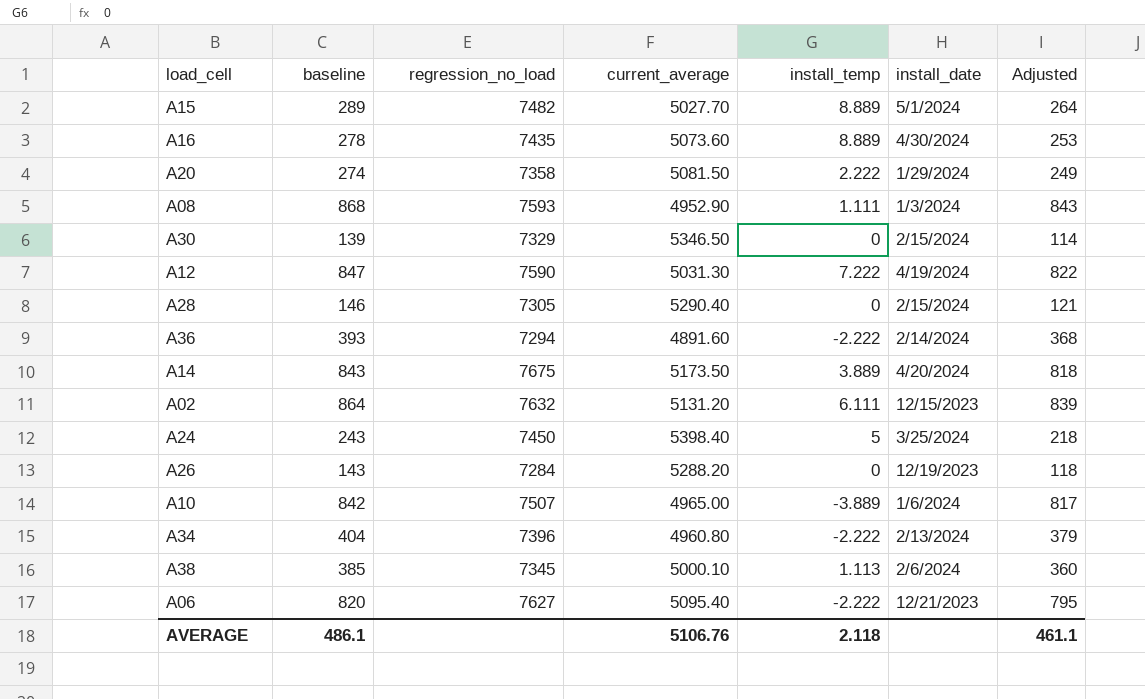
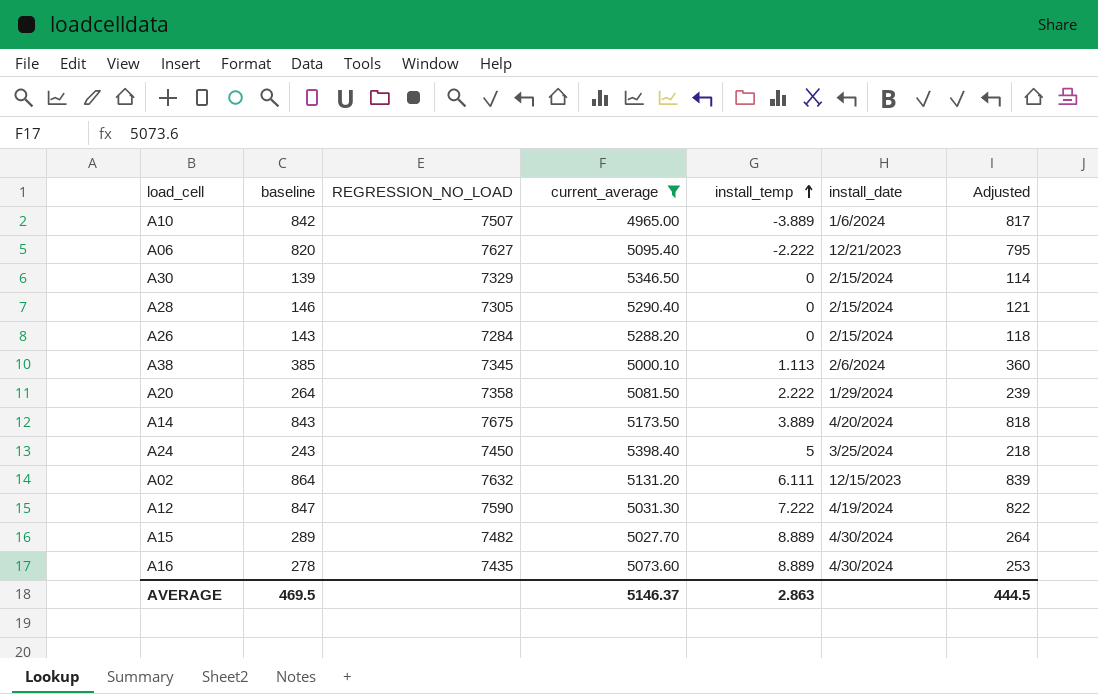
filter: none -> current_average >= 4965.00
row order: none -> install_temp ascending
column name: regression_no_load -> REGRESSION_NO_LOAD
A26 | install_date: 12/19/2023 -> 2/15/2024
A20 | baseline: 274 -> 264
A20 | Adjusted: 249 -> 239
A15 | install_date: 5/1/2024 -> 4/30/2024
AVERAGE | baseline: 486.1 -> 469.5
AVERAGE | current_average: 5106.76 -> 5146.37
AVERAGE | install_temp: 2.118 -> 2.863
AVERAGE | Adjusted: 461.1 -> 444.5

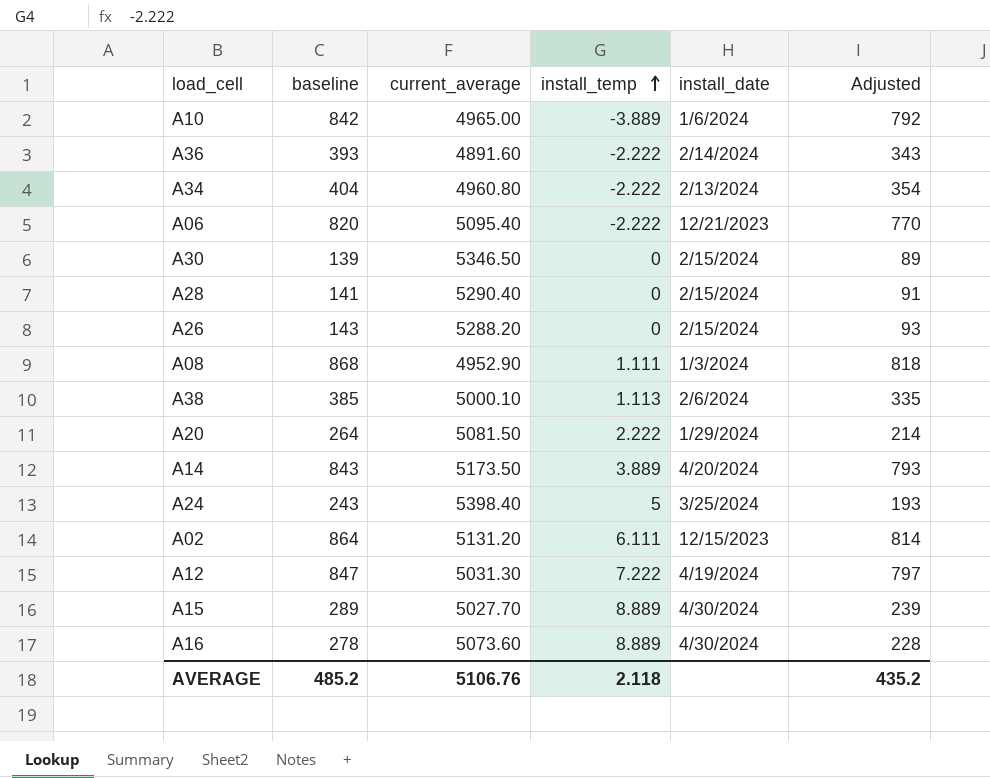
filter: current_average >= 4965.00 -> none
column REGRESSION_NO_LOAD | position: 3 -> none
column Adjusted | formula: [baseline] - 25 -> [baseline] - 50
A28 | baseline: 146 -> 141
AVERAGE | baseline: 469.5 -> 485.2
AVERAGE | current_average: 5146.37 -> 5106.76
AVERAGE | install_temp: 2.863 -> 2.118
AVERAGE | Adjusted: 444.5 -> 435.2

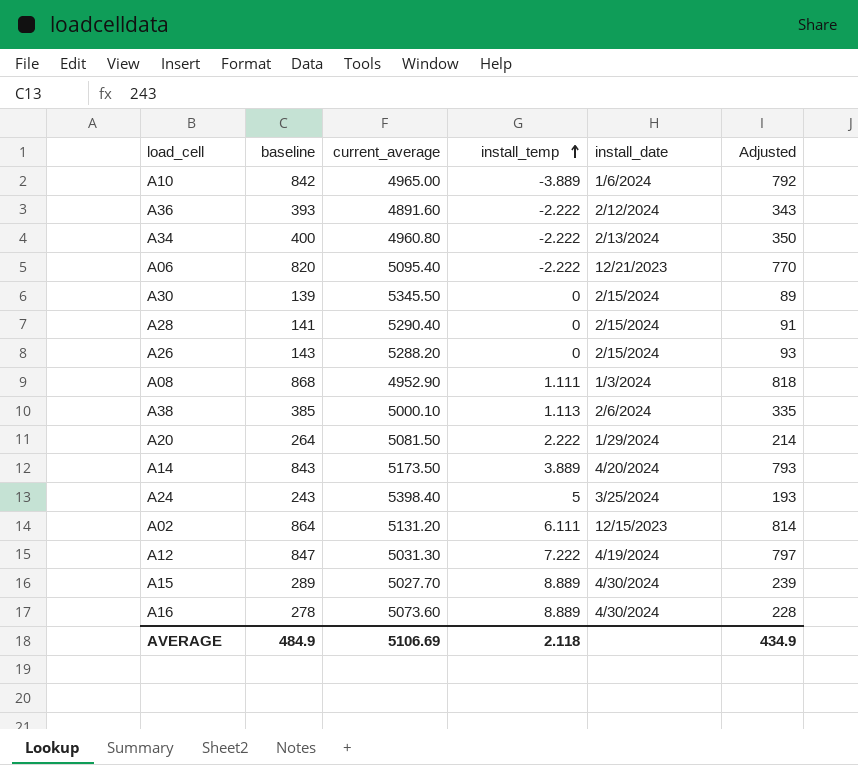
A36 | install_date: 2/14/2024 -> 2/12/2024
A34 | baseline: 404 -> 400
A34 | Adjusted: 354 -> 350
A30 | current_average: 5346.50 -> 5345.50
AVERAGE | baseline: 485.2 -> 484.9
AVERAGE | current_average: 5106.76 -> 5106.69
AVERAGE | Adjusted: 435.2 -> 434.9

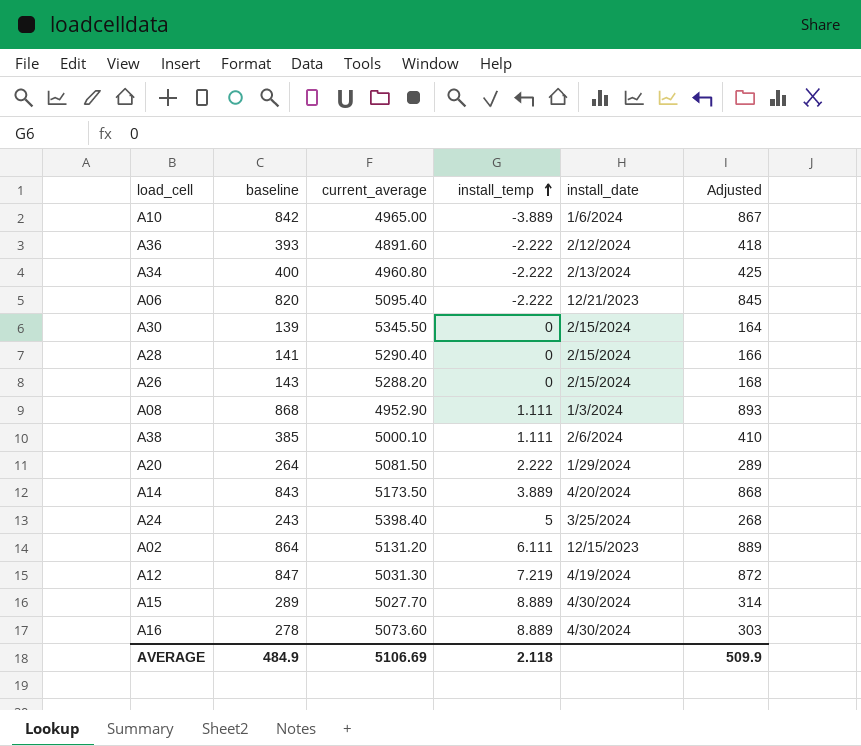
column Adjusted | formula: [baseline] - 50 -> [baseline] + 25
A38 | install_temp: 1.113 -> 1.111
A12 | install_temp: 7.222 -> 7.219
AVERAGE | Adjusted: 434.9 -> 509.9

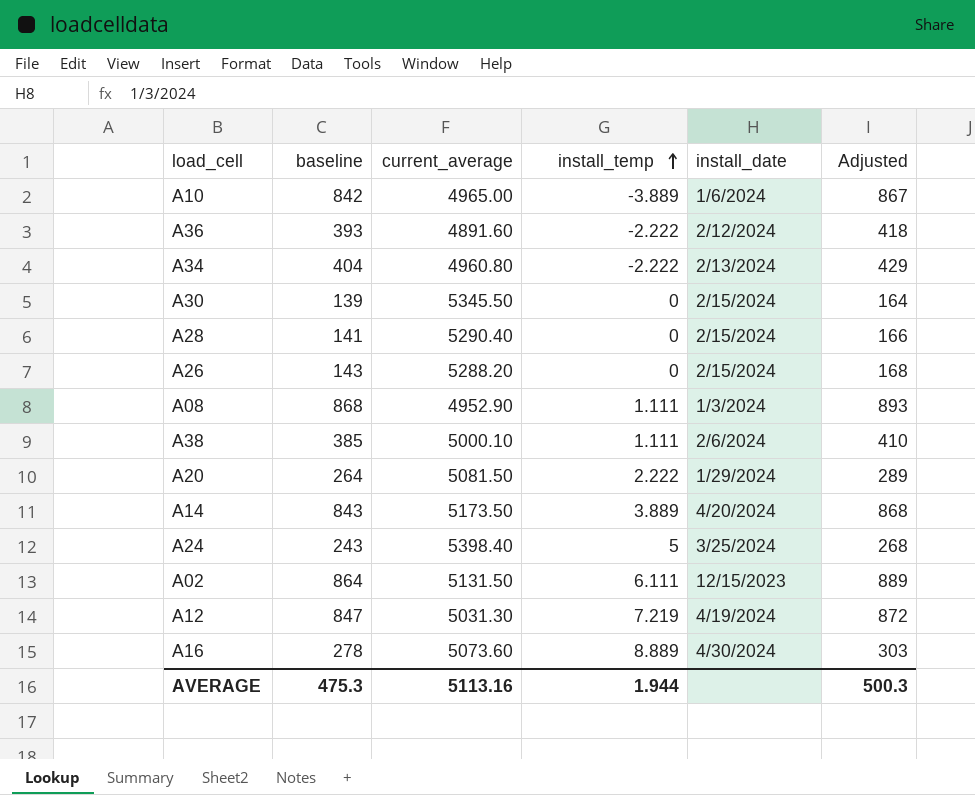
row A06: 820 | 5095.40 | -2.222 | 12/21/2023 | 845 -> none
row A15: 289 | 5027.70 | 8.889 | 4/30/2024 | 314 -> none
A34 | baseline: 400 -> 404
A34 | Adjusted: 425 -> 429
A02 | current_average: 5131.20 -> 5131.50
AVERAGE | baseline: 484.9 -> 475.3
AVERAGE | current_average: 5106.69 -> 5113.16
AVERAGE | install_temp: 2.118 -> 1.944
AVERAGE | Adjusted: 509.9 -> 500.3

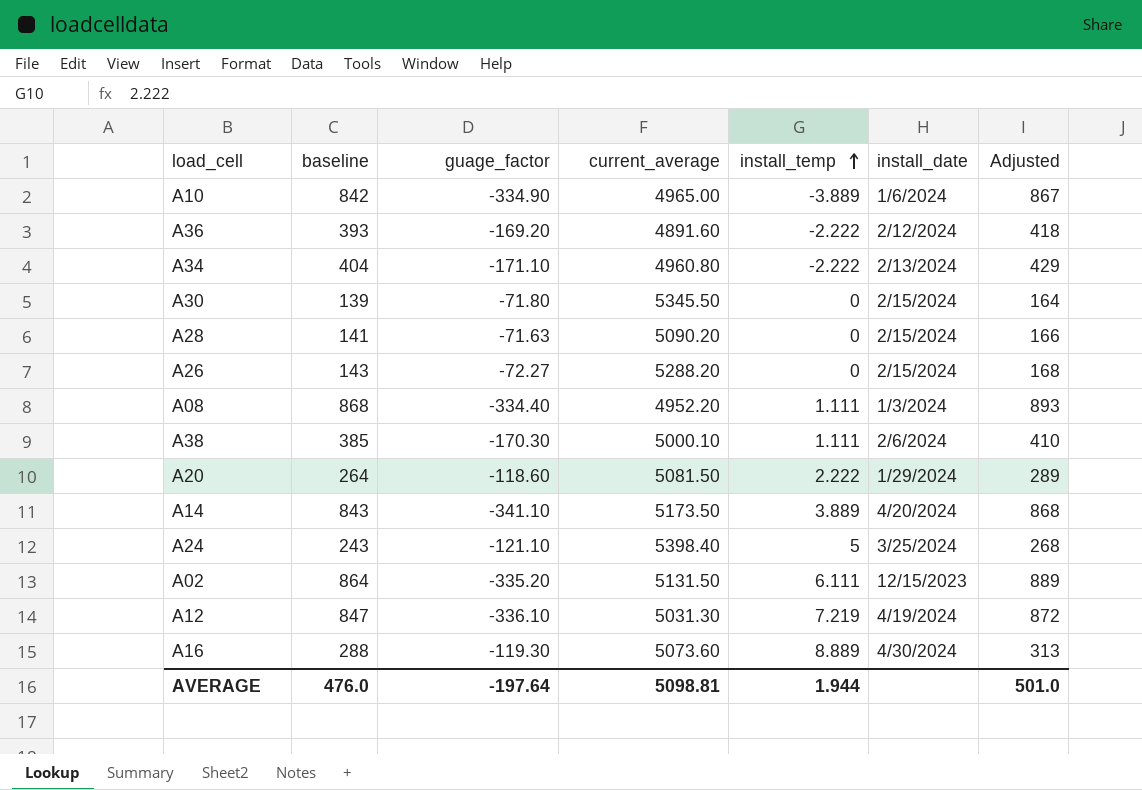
column guage_factor | position: none -> 3
A28 | current_average: 5290.40 -> 5090.20
A08 | current_average: 4952.90 -> 4952.20
A16 | baseline: 278 -> 288
A16 | Adjusted: 303 -> 313
AVERAGE | baseline: 475.3 -> 476.0
AVERAGE | current_average: 5113.16 -> 5098.81
AVERAGE | Adjusted: 500.3 -> 501.0

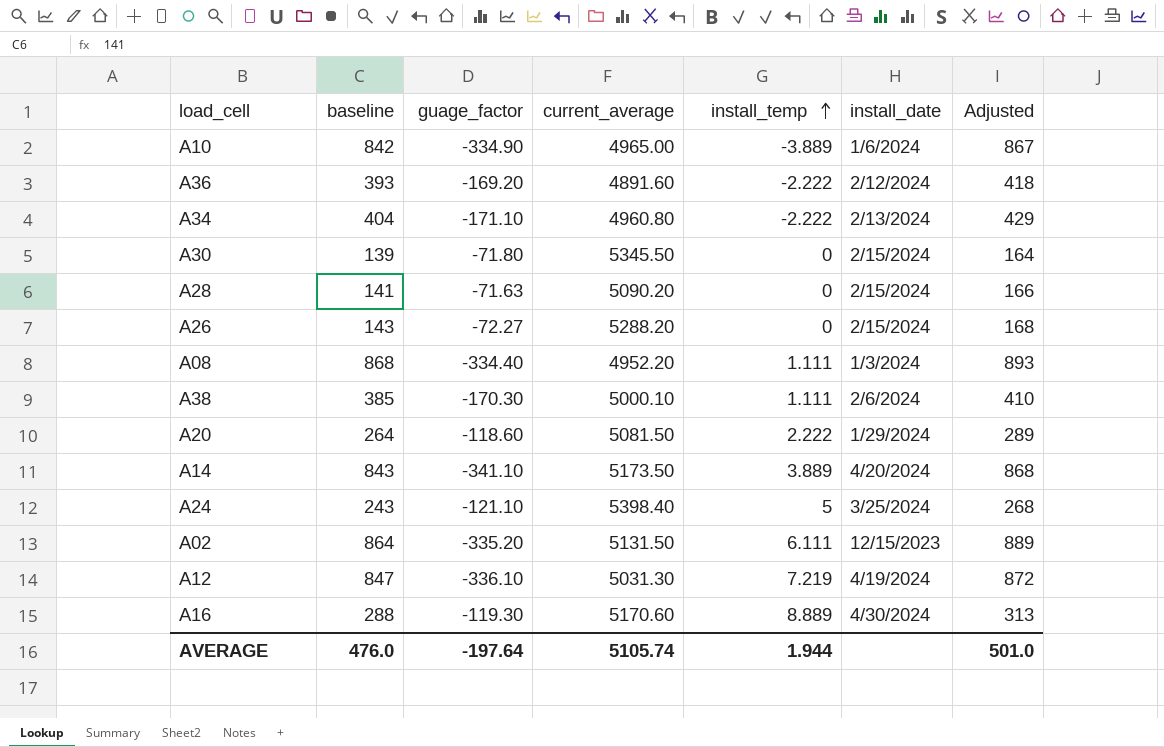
A16 | current_average: 5073.60 -> 5170.60
AVERAGE | current_average: 5098.81 -> 5105.74

